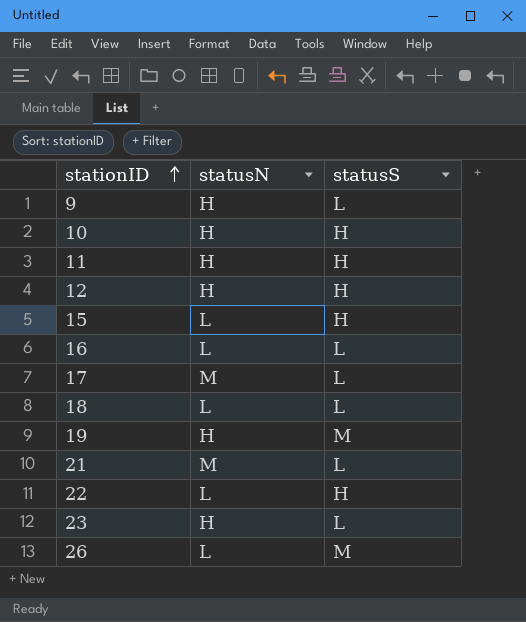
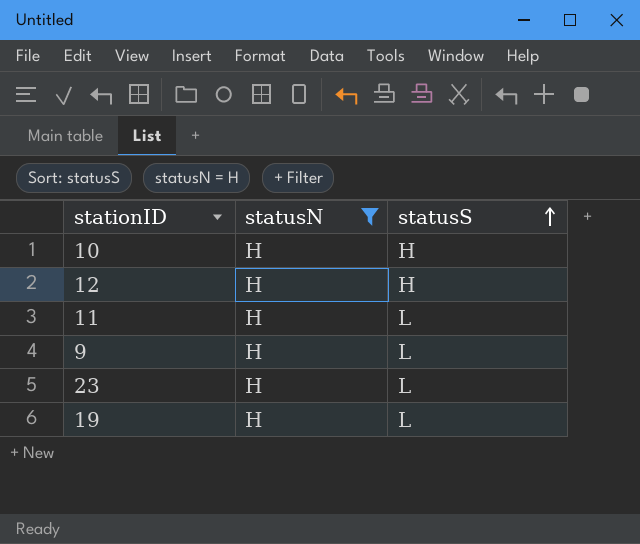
filter: none -> statusN = H
row order: stationID ascending -> statusS ascending
11 | statusS: H -> L
19 | statusS: M -> L

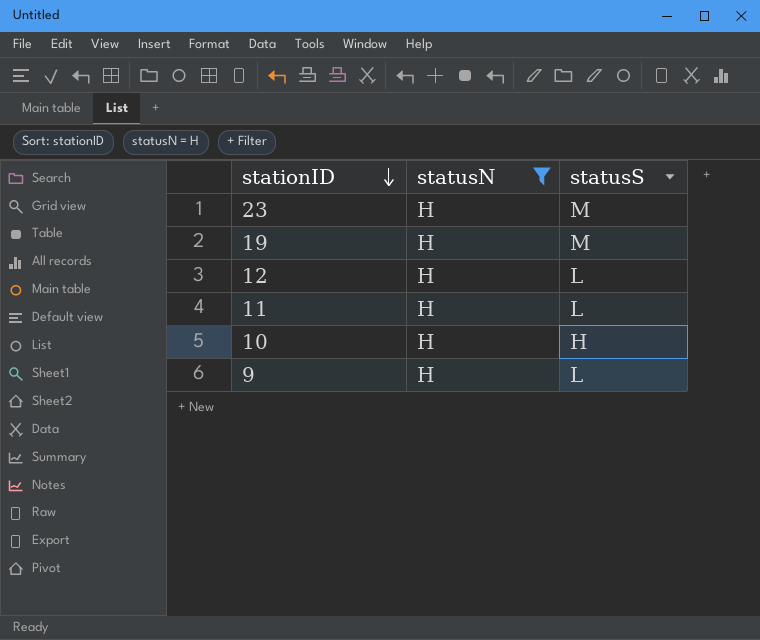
row order: statusS ascending -> stationID descending
23 | statusS: L -> M
19 | statusS: L -> M
12 | statusS: H -> L

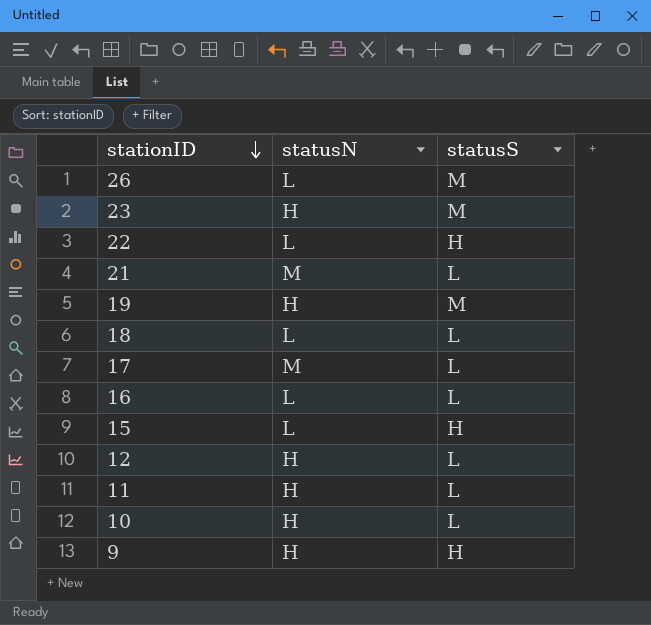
filter: statusN = H -> none
10 | statusS: H -> L
9 | statusS: L -> H

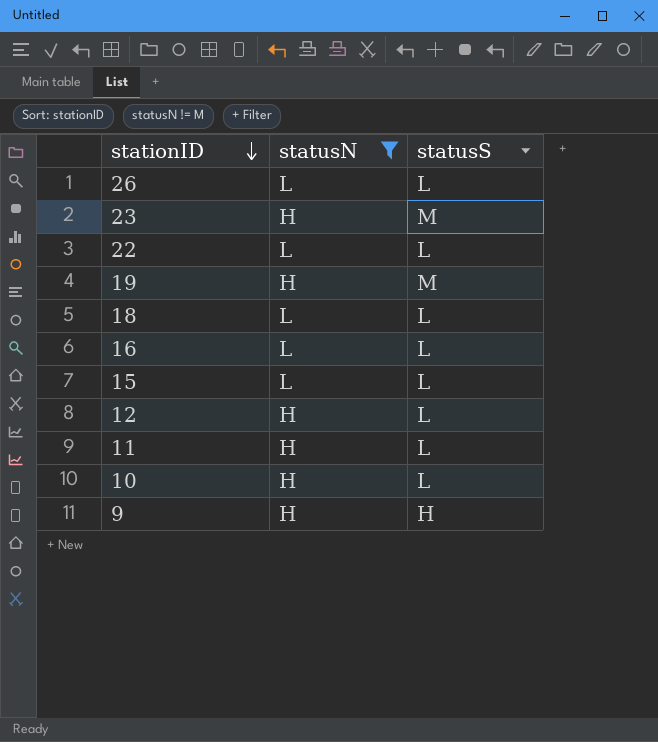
filter: none -> statusN != M
26 | statusS: M -> L
22 | statusS: H -> L
15 | statusS: H -> L

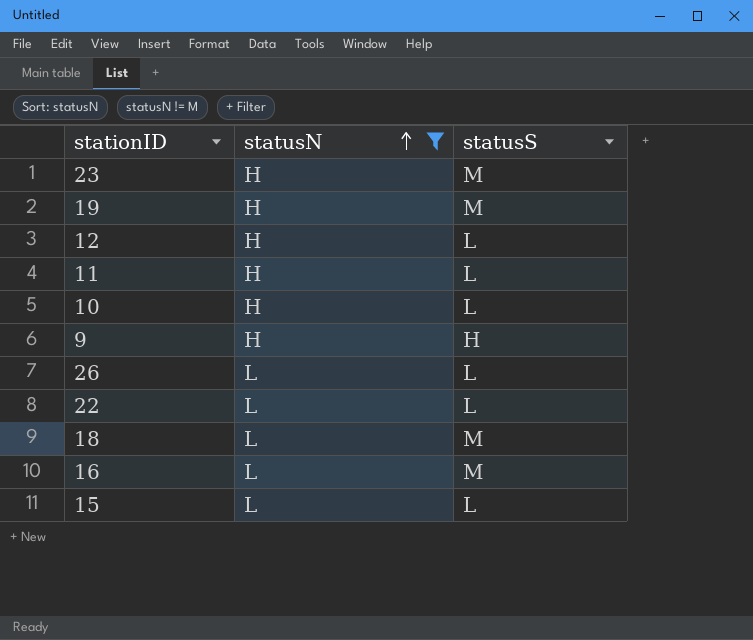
row order: stationID descending -> statusN ascending
18 | statusS: L -> M
16 | statusS: L -> M

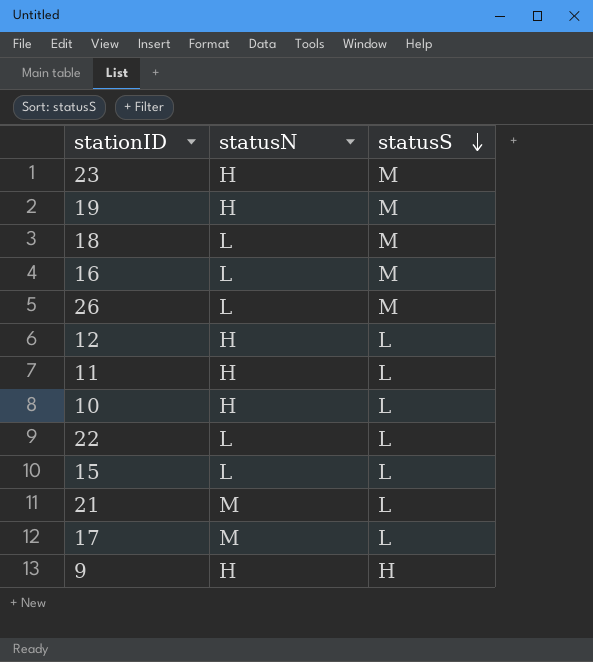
filter: statusN != M -> none
row order: statusN ascending -> statusS descending
26 | statusS: L -> M

